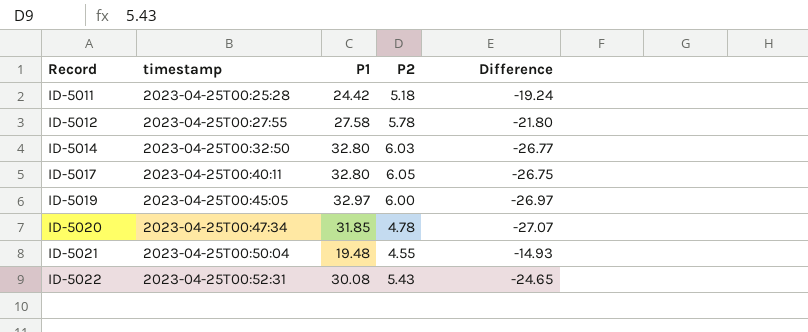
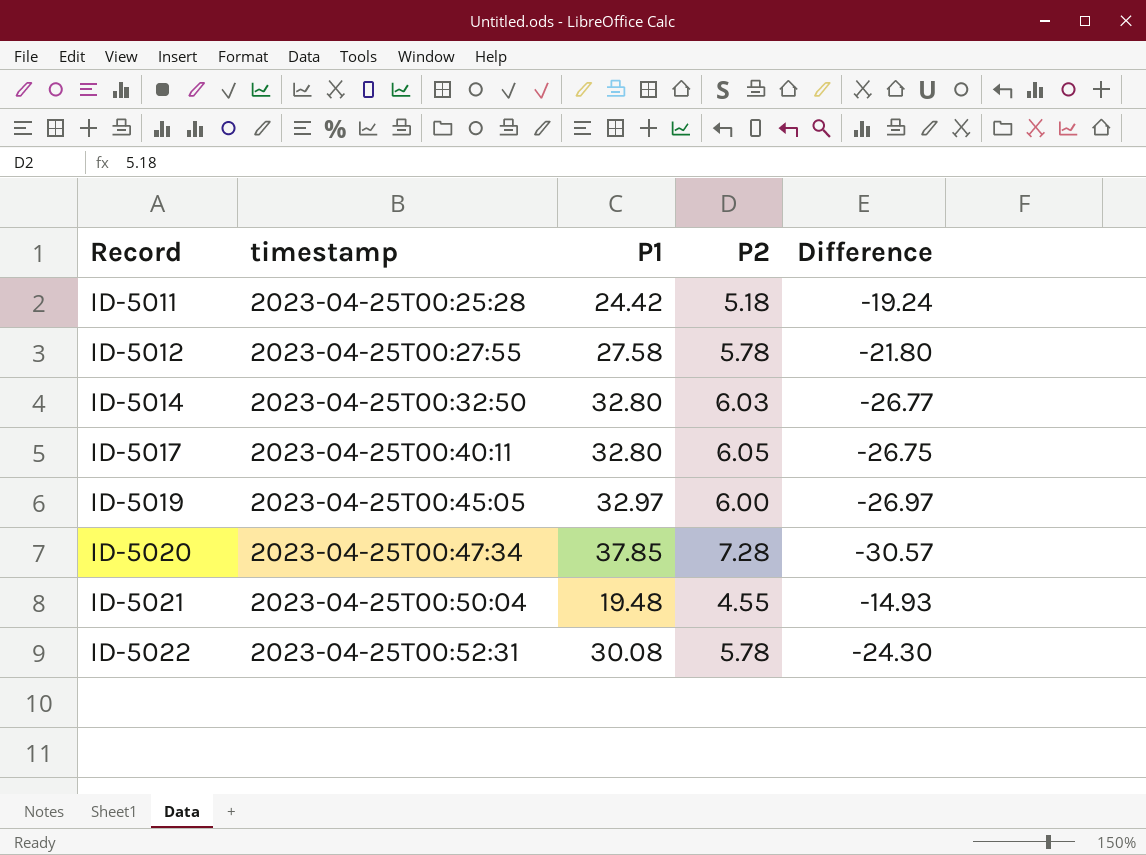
ID-5020 | P1: 31.85 -> 37.85
ID-5020 | P2: 4.78 -> 7.28
ID-5020 | Difference: -27.07 -> -30.57
ID-5022 | P2: 5.43 -> 5.78
ID-5022 | Difference: -24.65 -> -24.30

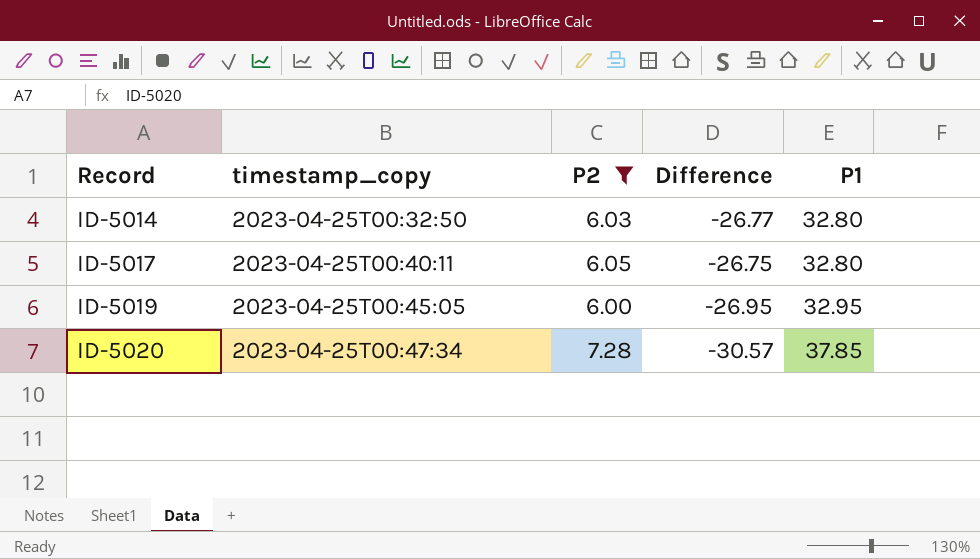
filter: none -> P2 >= 6.00
column name: timestamp -> timestamp_copy
column P1 | position: 3 -> 5
ID-5019 | Difference: -26.97 -> -26.95
ID-5019 | P1: 32.97 -> 32.95

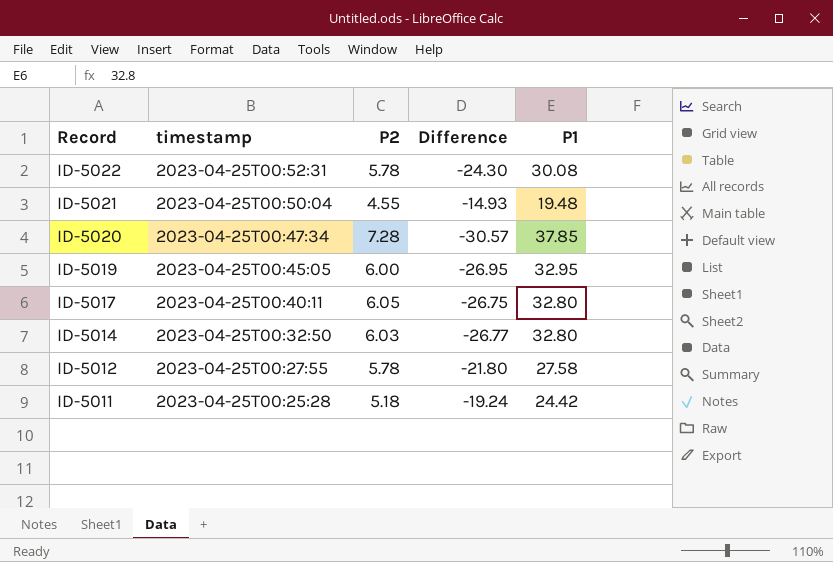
filter: P2 >= 6.00 -> none
row order: Record ascending -> Record descending
column name: timestamp_copy -> timestamp

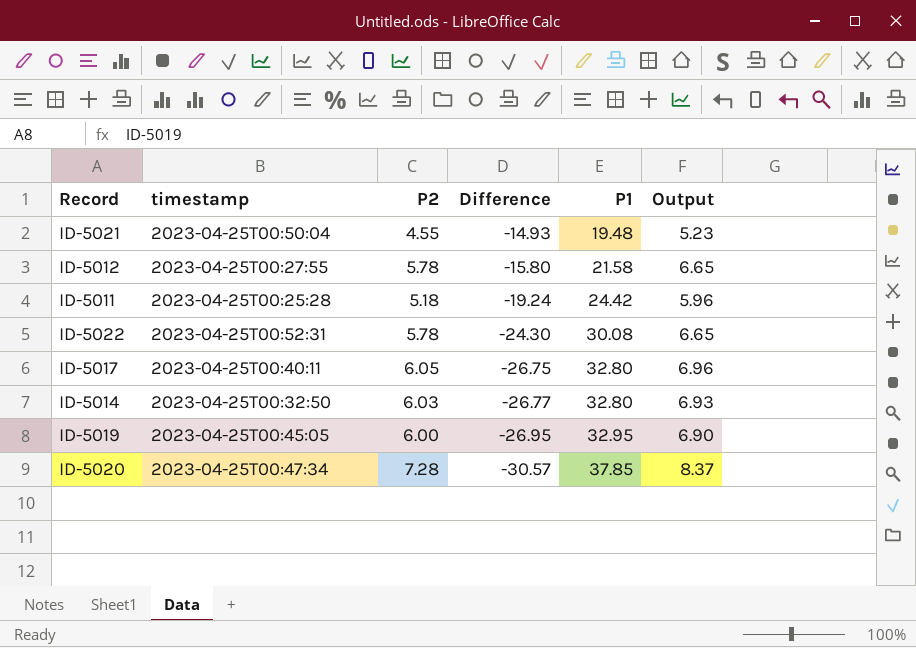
row order: Record descending -> Difference descending
column Output | formula: none -> [P2] * 1.15
ID-5012 | Difference: -21.80 -> -15.80
ID-5012 | P1: 27.58 -> 21.58

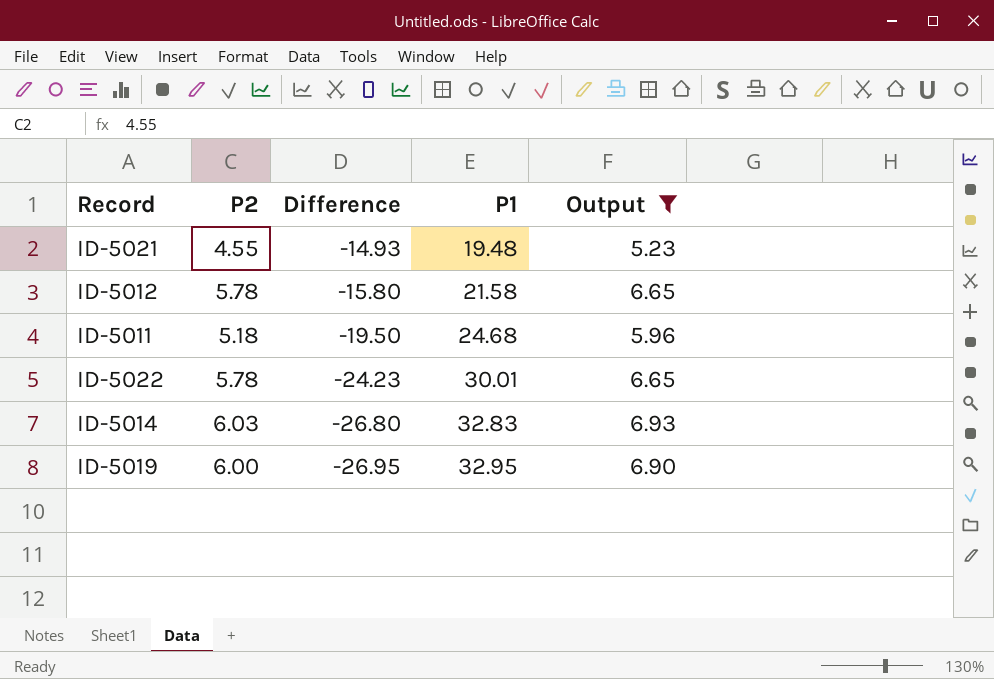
filter: none -> Output <= 6.93
column timestamp | position: 2 -> none
ID-5011 | Difference: -19.24 -> -19.50
ID-5011 | P1: 24.42 -> 24.68
ID-5022 | Difference: -24.30 -> -24.23
ID-5022 | P1: 30.08 -> 30.01
ID-5014 | Difference: -26.77 -> -26.80
ID-5014 | P1: 32.80 -> 32.83

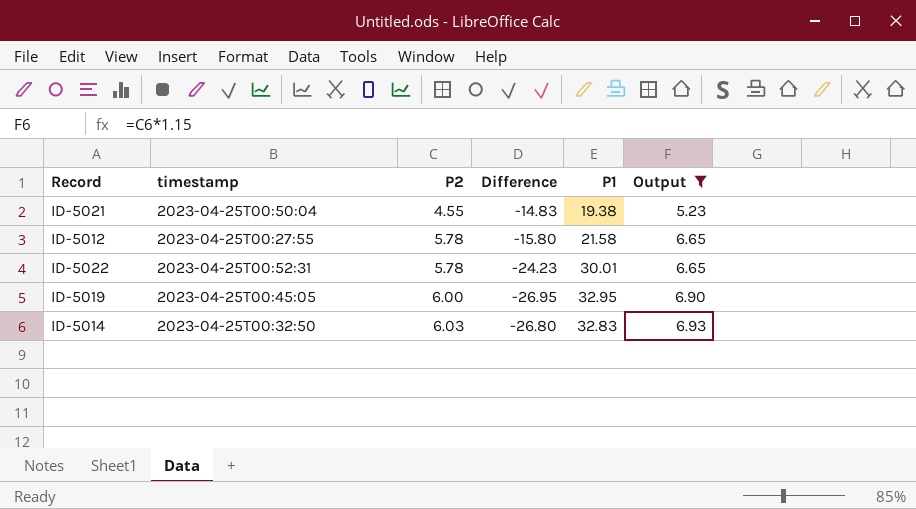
row order: Difference descending -> P2 ascending
column timestamp | position: none -> 2
row ID-5011: 5.18 | -19.50 | 24.68 | 5.96 -> none
ID-5021 | Difference: -14.93 -> -14.83
ID-5021 | P1: 19.48 -> 19.38

